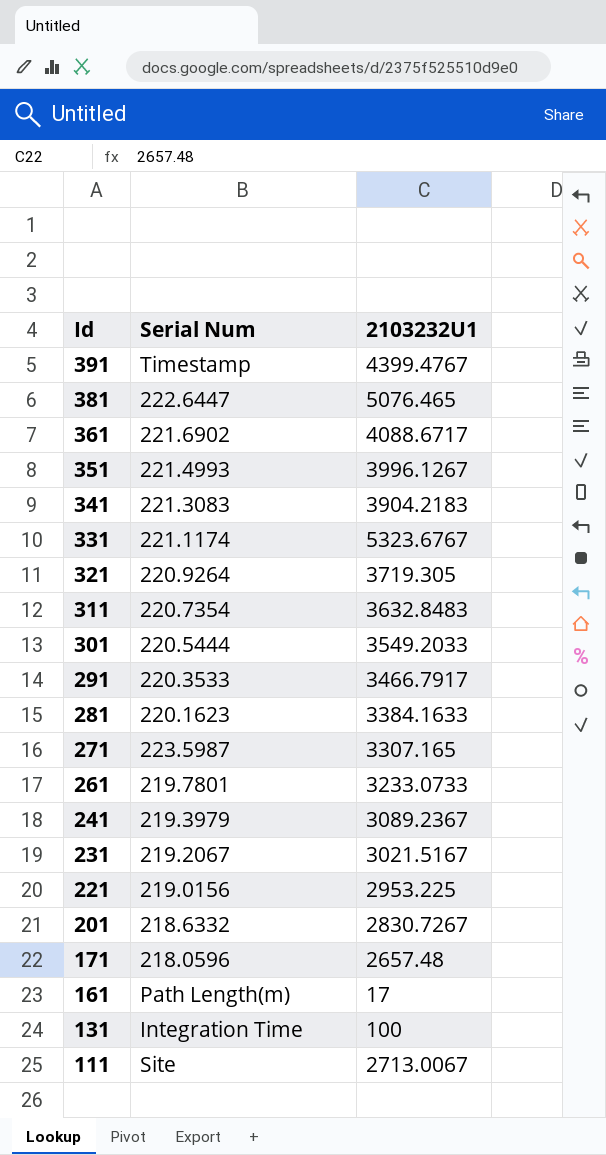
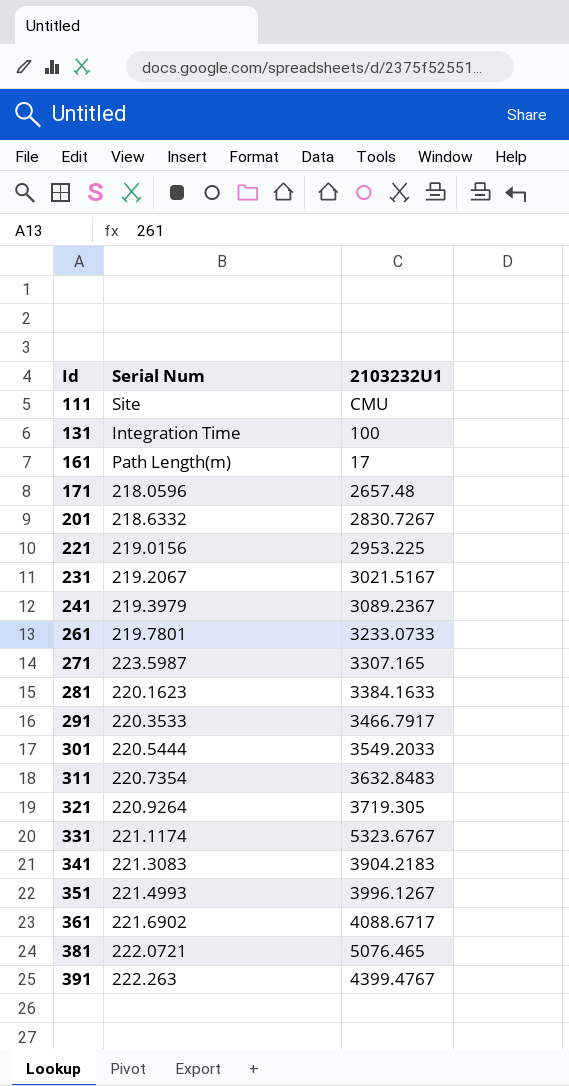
row order: Id descending -> Id ascending
111 | 2103232U1: 2713.0067 -> CMU
381 | Serial Num: 222.6447 -> 222.0721
391 | Serial Num: Timestamp -> 222.263

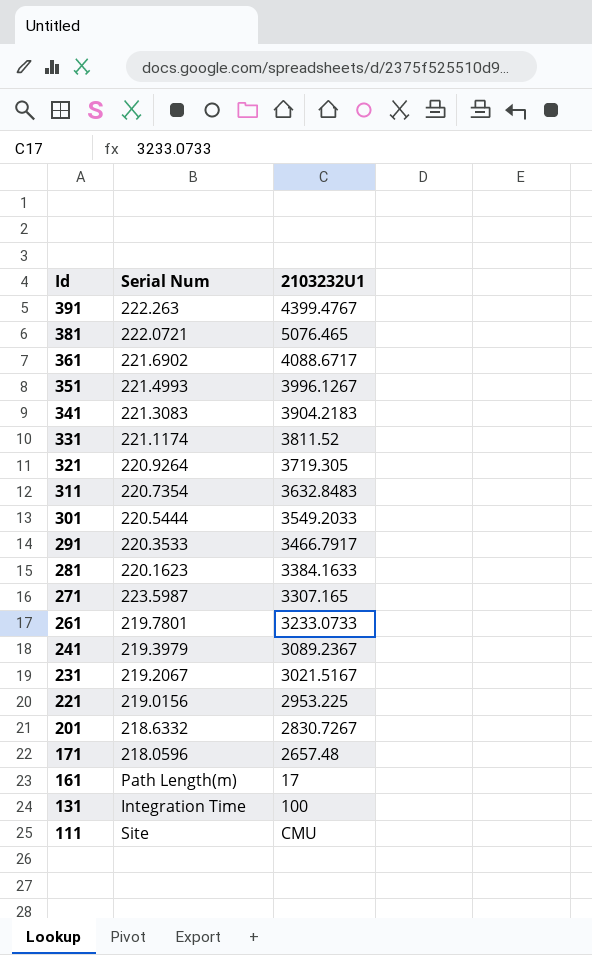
row order: Id ascending -> Id descending
331 | 2103232U1: 5323.6767 -> 3811.52

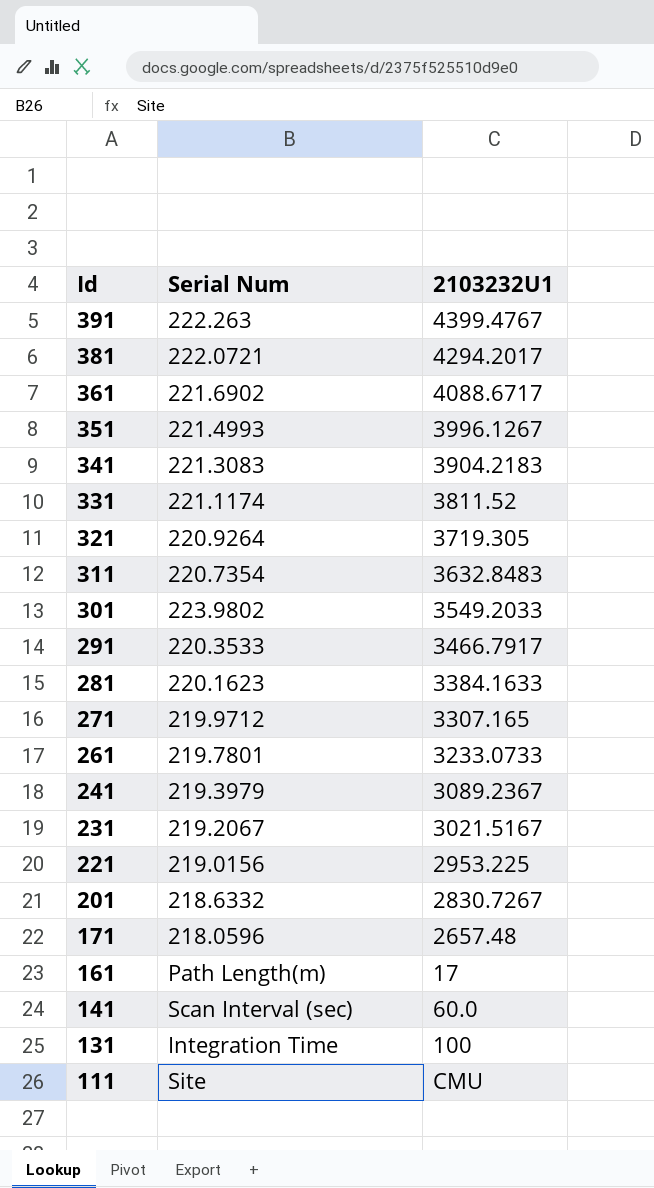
381 | 2103232U1: 5076.465 -> 4294.2017
301 | Serial Num: 220.5444 -> 223.9802
271 | Serial Num: 223.5987 -> 219.9712
row 141: none -> Scan Interval (sec) | 60.0

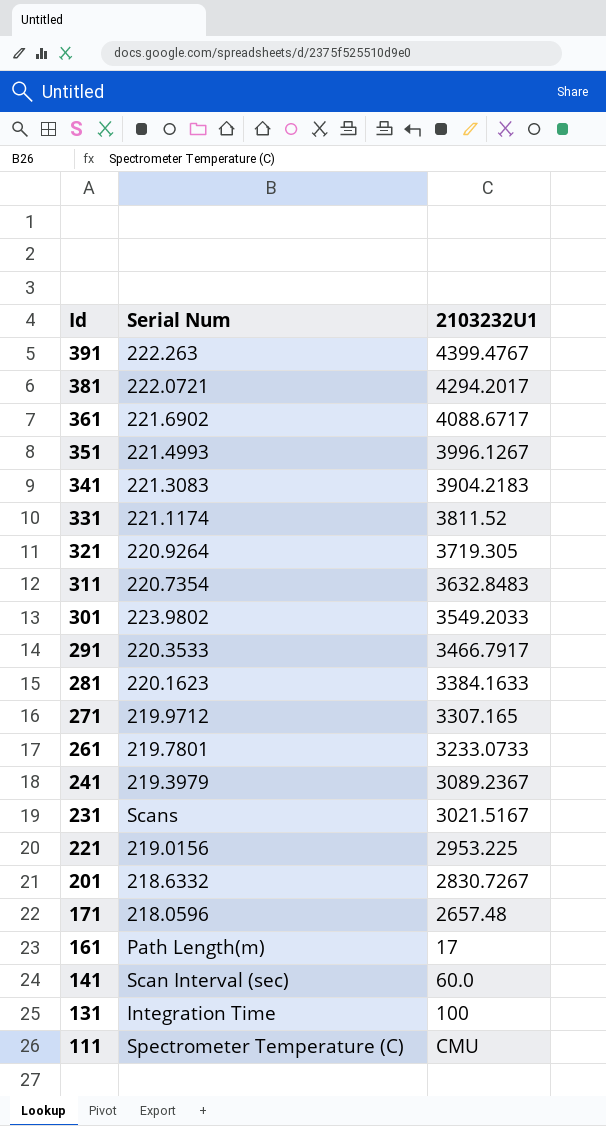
231 | Serial Num: 219.2067 -> Scans
111 | Serial Num: Site -> Spectrometer Temperature (C)

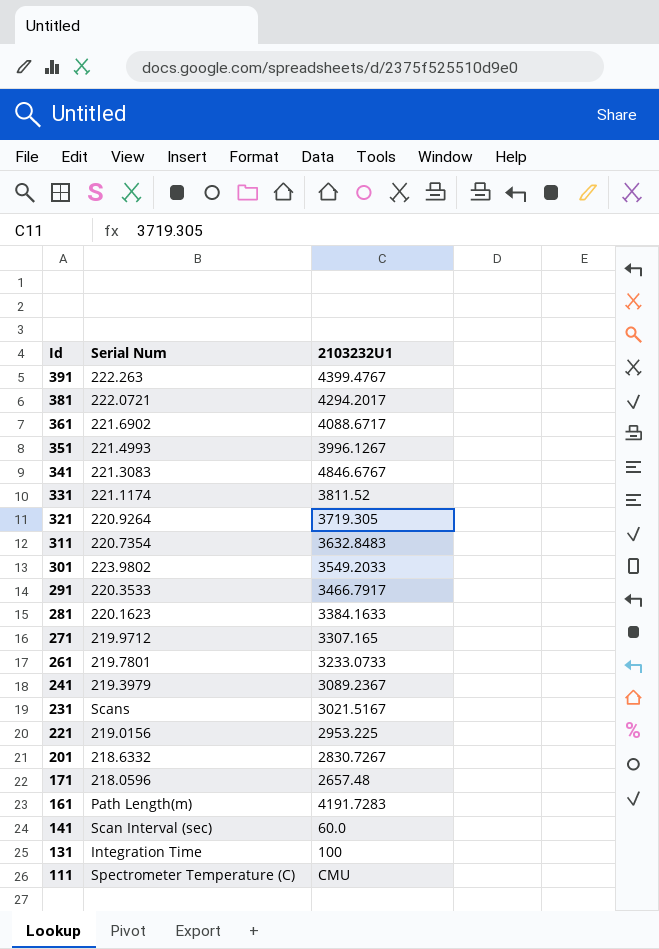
341 | 2103232U1: 3904.2183 -> 4846.6767
161 | 2103232U1: 17 -> 4191.7283

